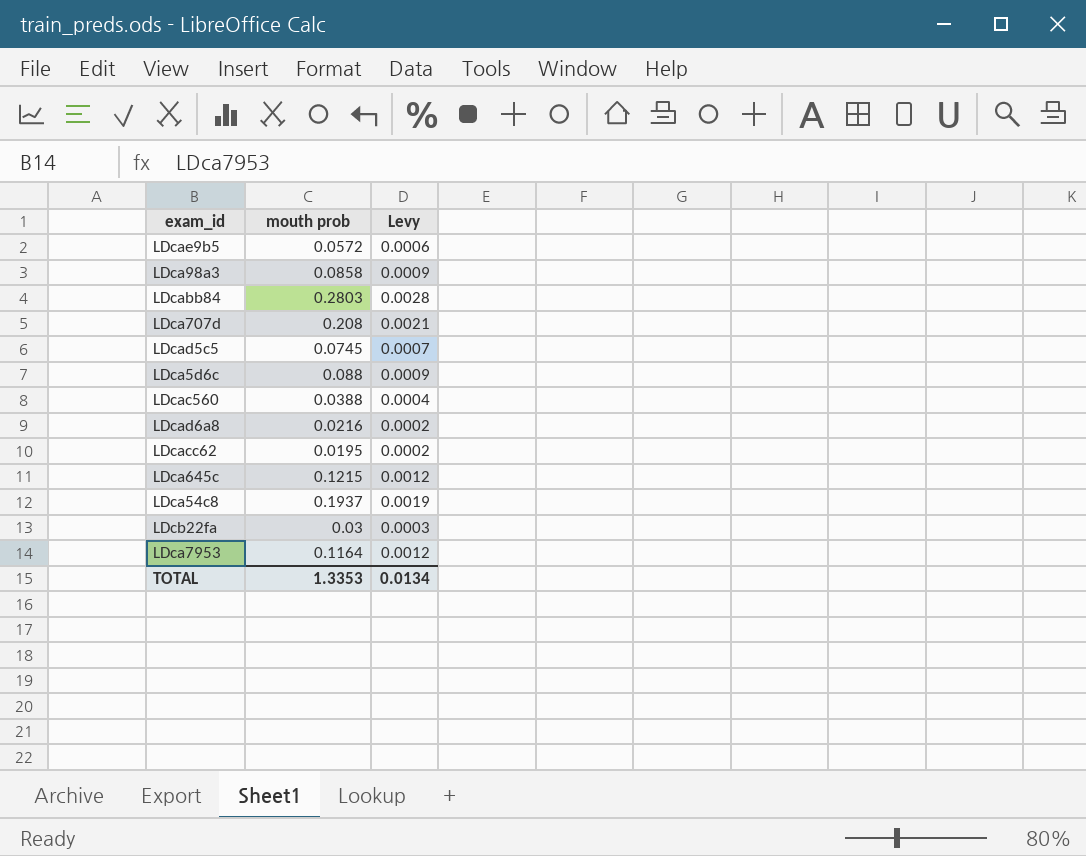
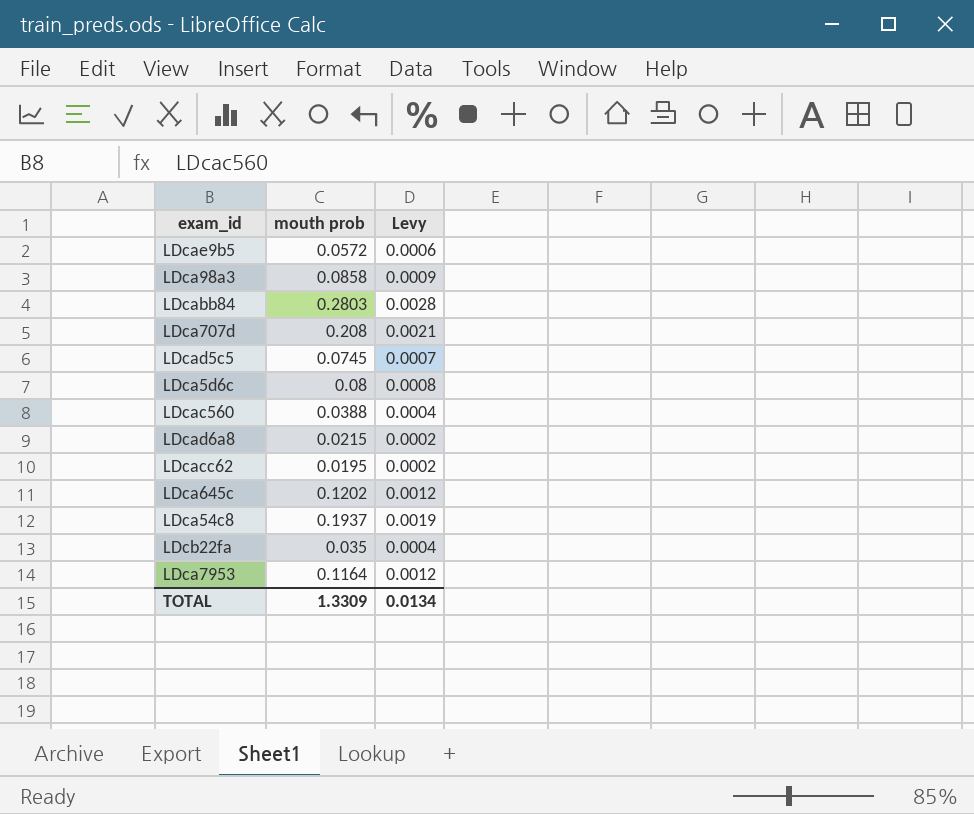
LDca5d6c | mouth prob: 0.088 -> 0.08
LDca5d6c | Levy: 0.0009 -> 0.0008
LDcad6a8 | mouth prob: 0.0216 -> 0.0215
LDca645c | mouth prob: 0.1215 -> 0.1202
LDcb22fa | mouth prob: 0.03 -> 0.035
LDcb22fa | Levy: 0.0003 -> 0.0004
TOTAL | mouth prob: 1.3353 -> 1.3309

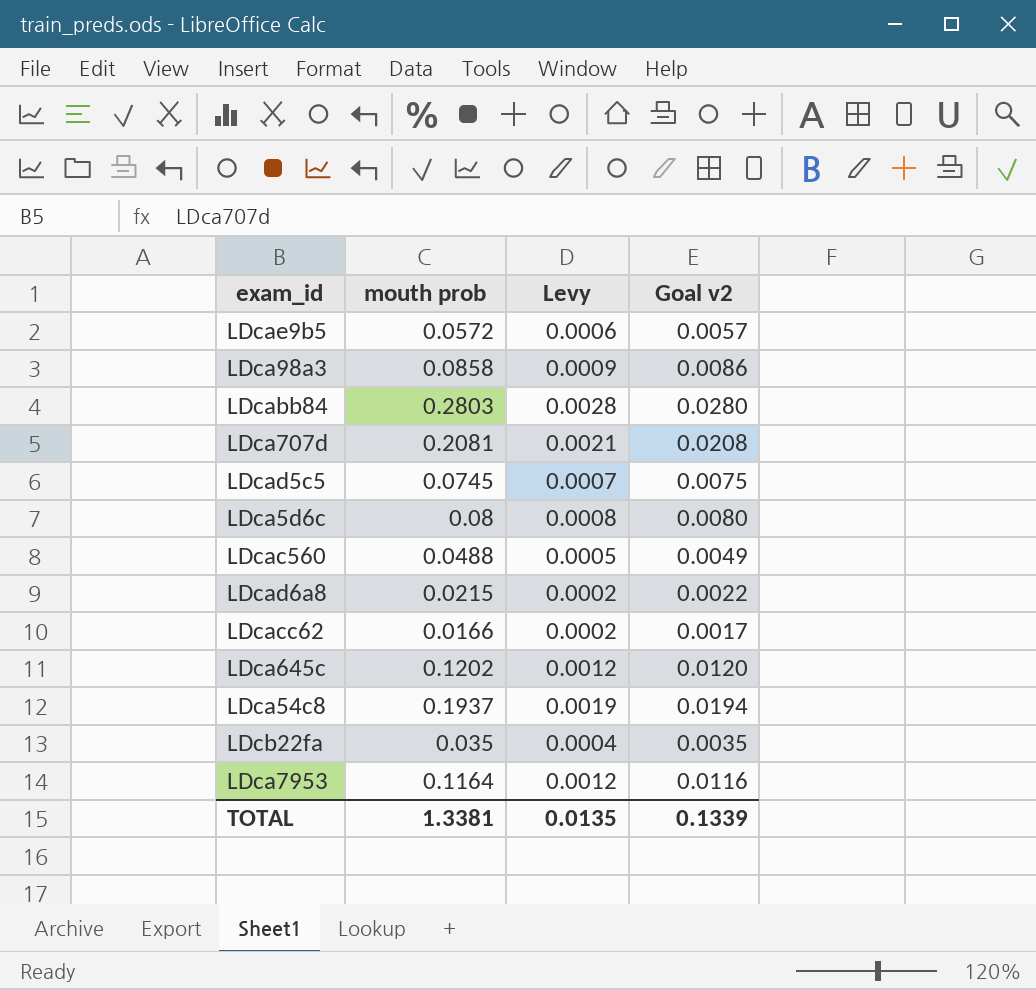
column Goal v2 | formula: none -> [mouth prob] * 0.1
LDca707d | mouth prob: 0.208 -> 0.2081
LDcac560 | mouth prob: 0.0388 -> 0.0488
LDcac560 | Levy: 0.0004 -> 0.0005
LDcacc62 | mouth prob: 0.0195 -> 0.0166
TOTAL | mouth prob: 1.3309 -> 1.3381
TOTAL | Levy: 0.0134 -> 0.0135

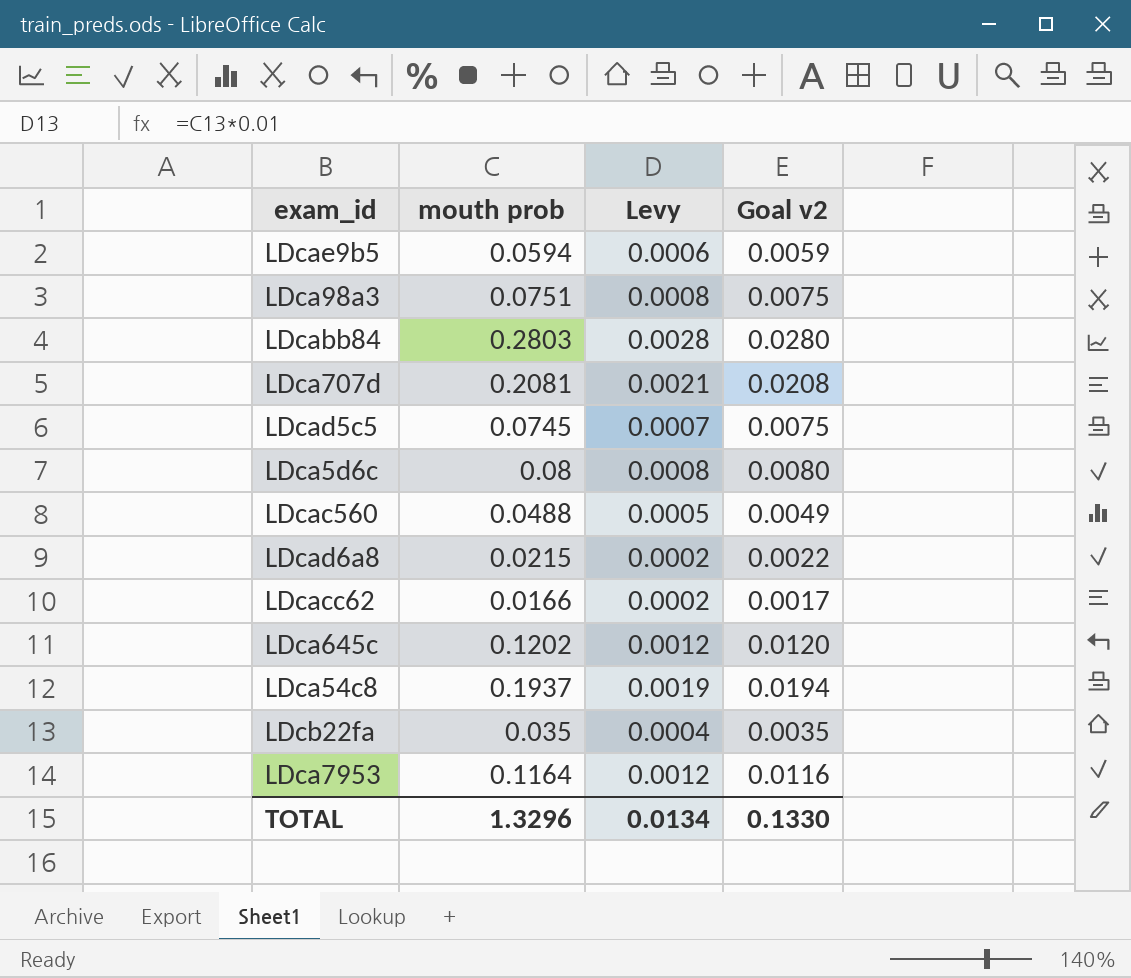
LDcae9b5 | mouth prob: 0.0572 -> 0.0594
LDcae9b5 | Goal v2: 0.0057 -> 0.0059
LDca98a3 | mouth prob: 0.0858 -> 0.0751
LDca98a3 | Levy: 0.0009 -> 0.0008
LDca98a3 | Goal v2: 0.0086 -> 0.0075
TOTAL | mouth prob: 1.3381 -> 1.3296
TOTAL | Levy: 0.0135 -> 0.0134
TOTAL | Goal v2: 0.1339 -> 0.1330

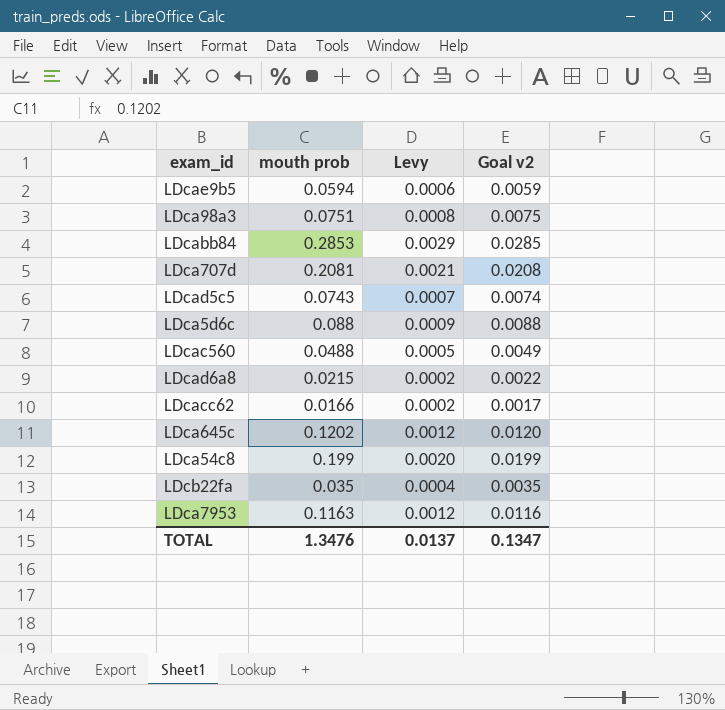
LDcabb84 | mouth prob: 0.2803 -> 0.2853
LDcabb84 | Levy: 0.0028 -> 0.0029
LDcabb84 | Goal v2: 0.0280 -> 0.0285
LDcad5c5 | mouth prob: 0.0745 -> 0.0743
LDcad5c5 | Goal v2: 0.0075 -> 0.0074
LDca5d6c | mouth prob: 0.08 -> 0.088
LDca5d6c | Levy: 0.0008 -> 0.0009
LDca5d6c | Goal v2: 0.0080 -> 0.0088
LDca54c8 | mouth prob: 0.1937 -> 0.199
LDca54c8 | Levy: 0.0019 -> 0.0020
LDca54c8 | Goal v2: 0.0194 -> 0.0199
LDca7953 | mouth prob: 0.1164 -> 0.1163
TOTAL | mouth prob: 1.3296 -> 1.3476
TOTAL | Levy: 0.0134 -> 0.0137
TOTAL | Goal v2: 0.1330 -> 0.1347

